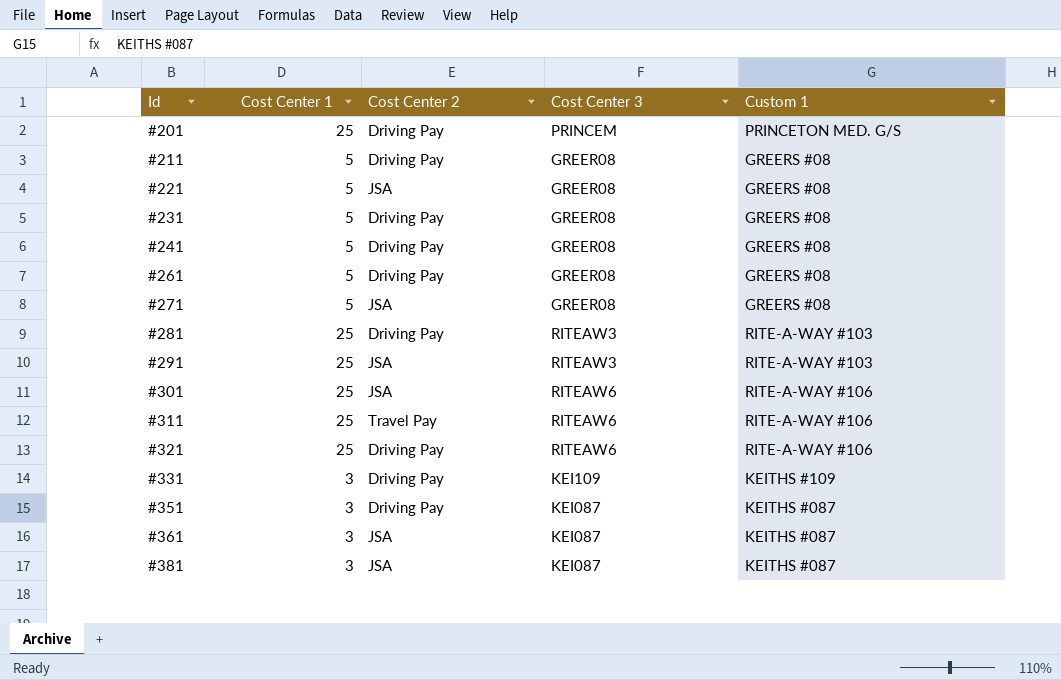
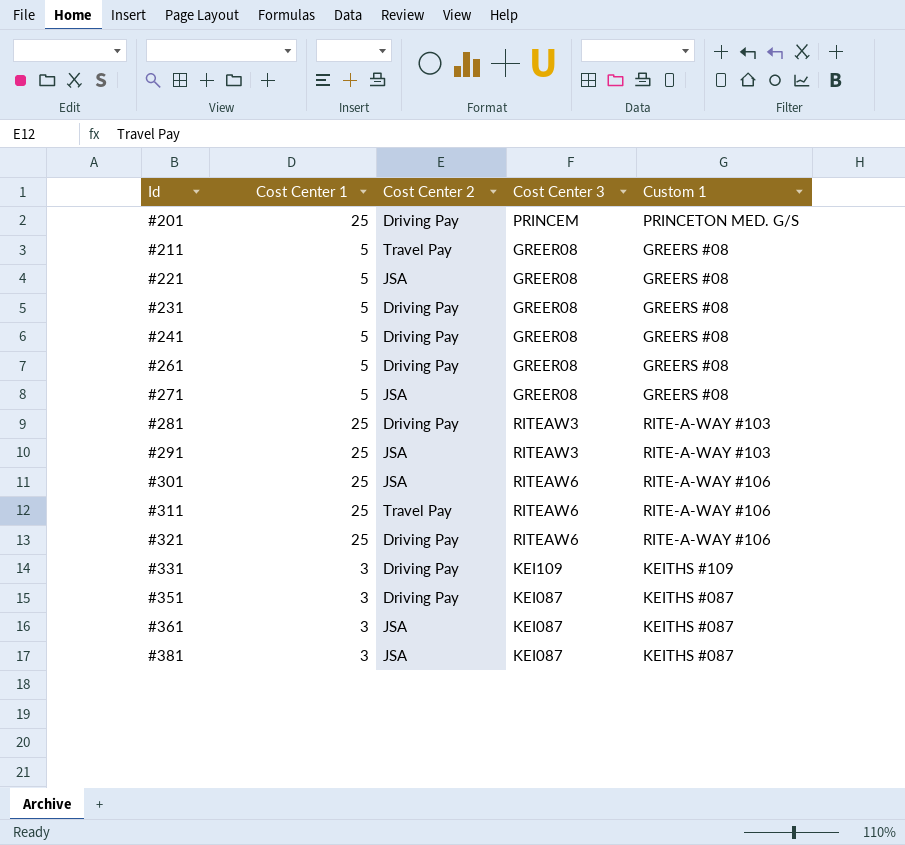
#211 | Cost Center 2: Driving Pay -> Travel Pay

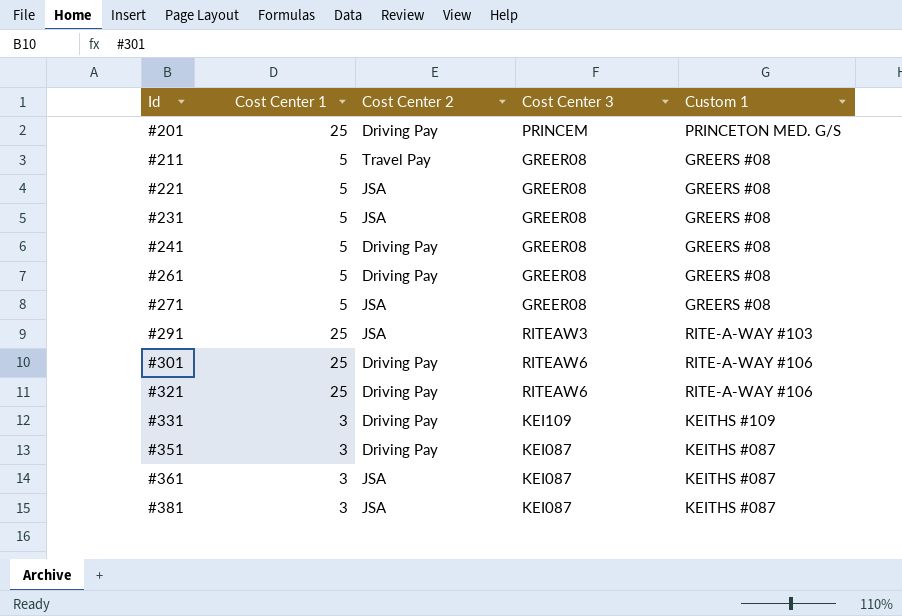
row #281: 25 | Driving Pay | RITEAW3 | RITE-A-WAY #103 -> none
row #311: 25 | Travel Pay | RITEAW6 | RITE-A-WAY #106 -> none
#231 | Cost Center 2: Driving Pay -> JSA
#301 | Cost Center 2: JSA -> Driving Pay

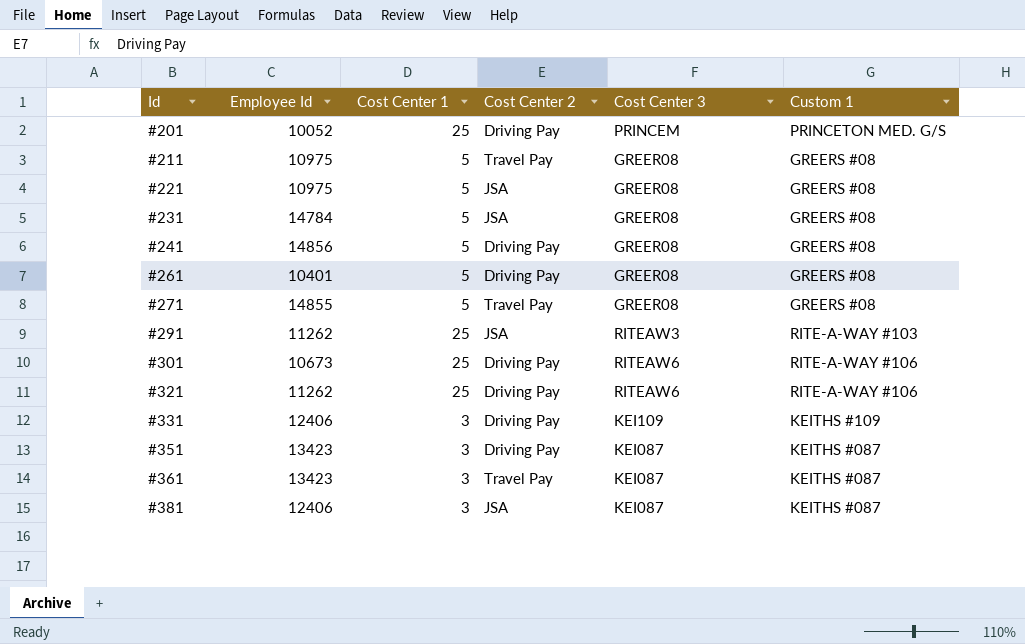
column Employee Id | position: none -> 2
#271 | Cost Center 2: JSA -> Travel Pay
#361 | Cost Center 2: JSA -> Travel Pay

